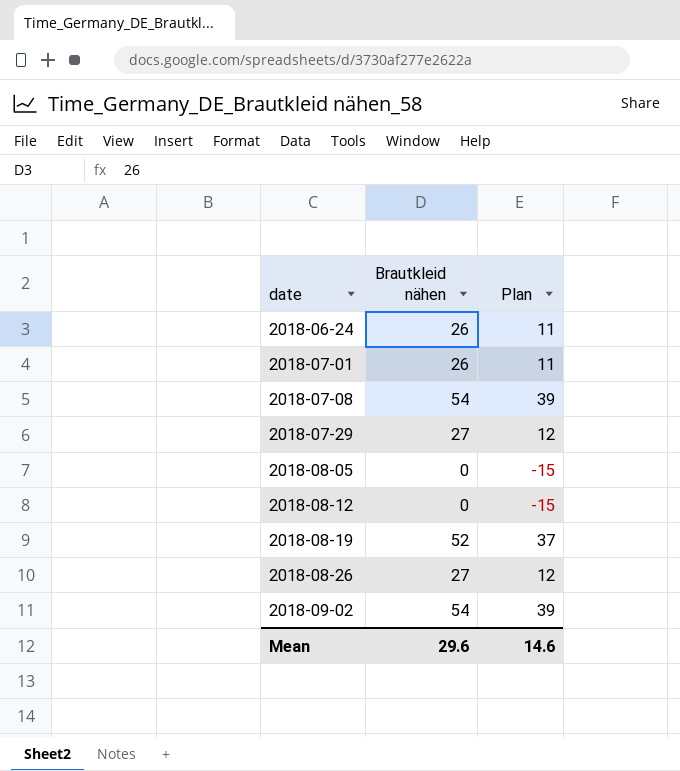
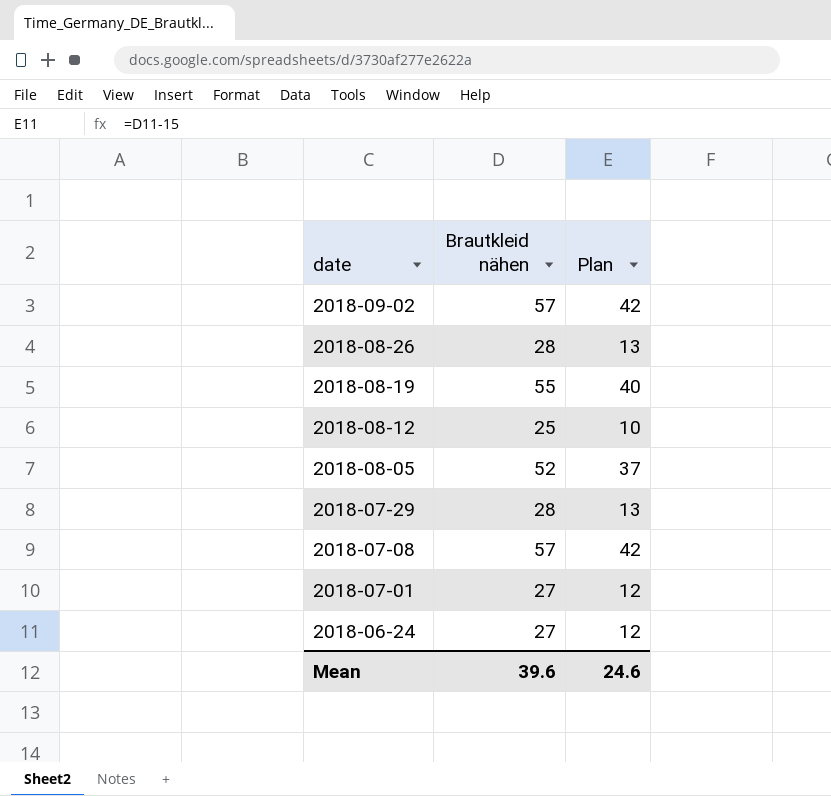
row order: date ascending -> date descending
2018-09-02 | Brautkleid nähen: 54 -> 57
2018-09-02 | Plan: 39 -> 42
2018-08-26 | Brautkleid nähen: 27 -> 28
2018-08-26 | Plan: 12 -> 13
2018-08-19 | Brautkleid nähen: 52 -> 55
2018-08-19 | Plan: 37 -> 40
2018-08-12 | Brautkleid nähen: 0 -> 25
2018-08-12 | Plan: -15 -> 10
2018-08-05 | Brautkleid nähen: 0 -> 52
2018-08-05 | Plan: -15 -> 37
2018-07-29 | Brautkleid nähen: 27 -> 28
2018-07-29 | Plan: 12 -> 13
2018-07-08 | Brautkleid nähen: 54 -> 57
2018-07-08 | Plan: 39 -> 42
2018-07-01 | Brautkleid nähen: 26 -> 27
2018-07-01 | Plan: 11 -> 12
2018-06-24 | Brautkleid nähen: 26 -> 27
2018-06-24 | Plan: 11 -> 12
Mean | Brautkleid nähen: 29.6 -> 39.6
Mean | Plan: 14.6 -> 24.6

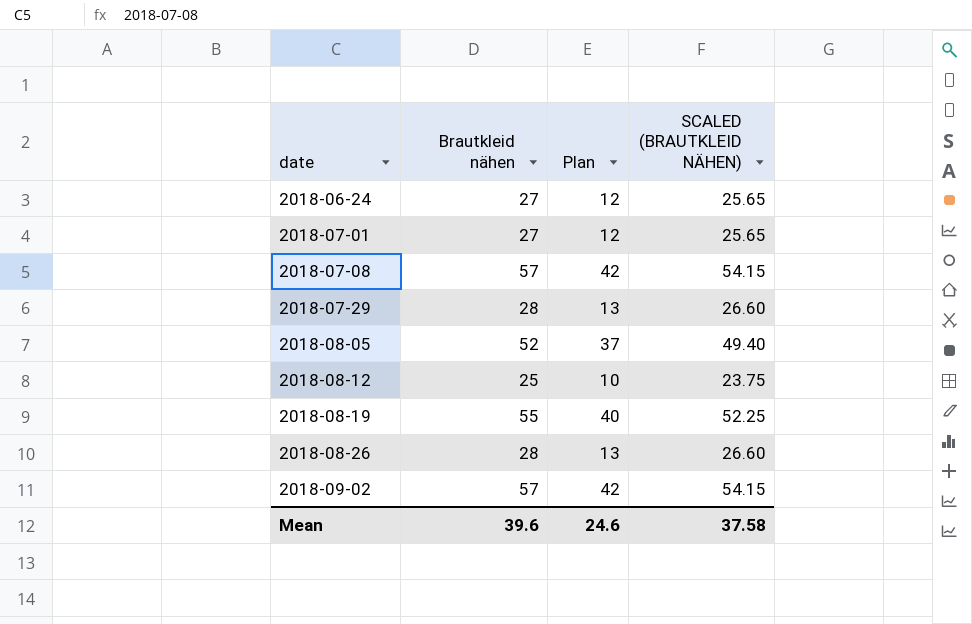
row order: date descending -> date ascending
column SCALED (BRAUTKLEID NÄHEN) | formula: none -> [Brautkleid nähen] * 0.95

